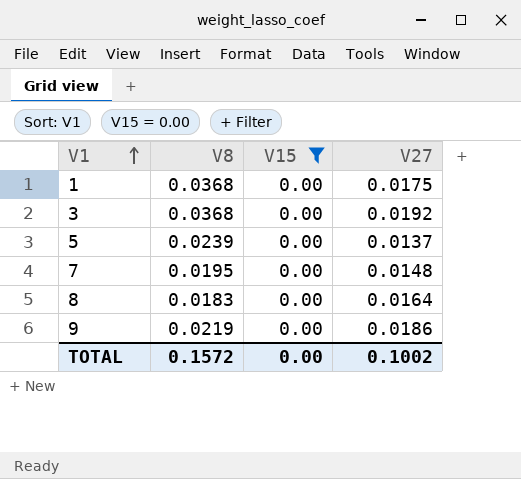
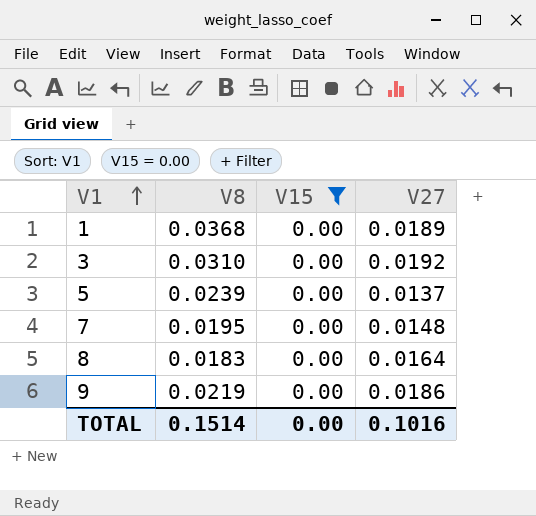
1 | V27: 0.0175 -> 0.0189
3 | V8: 0.0368 -> 0.0310
TOTAL | V8: 0.1572 -> 0.1514
TOTAL | V27: 0.1002 -> 0.1016

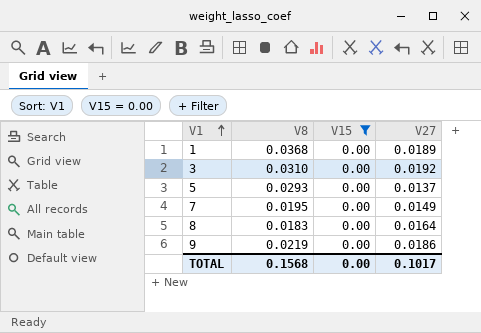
5 | V8: 0.0239 -> 0.0293
7 | V27: 0.0148 -> 0.0149
TOTAL | V8: 0.1514 -> 0.1568
TOTAL | V27: 0.1016 -> 0.1017

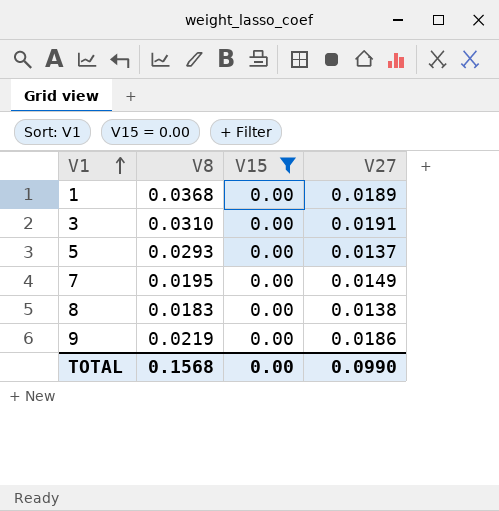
3 | V27: 0.0192 -> 0.0191
8 | V27: 0.0164 -> 0.0138
TOTAL | V27: 0.1017 -> 0.0990

